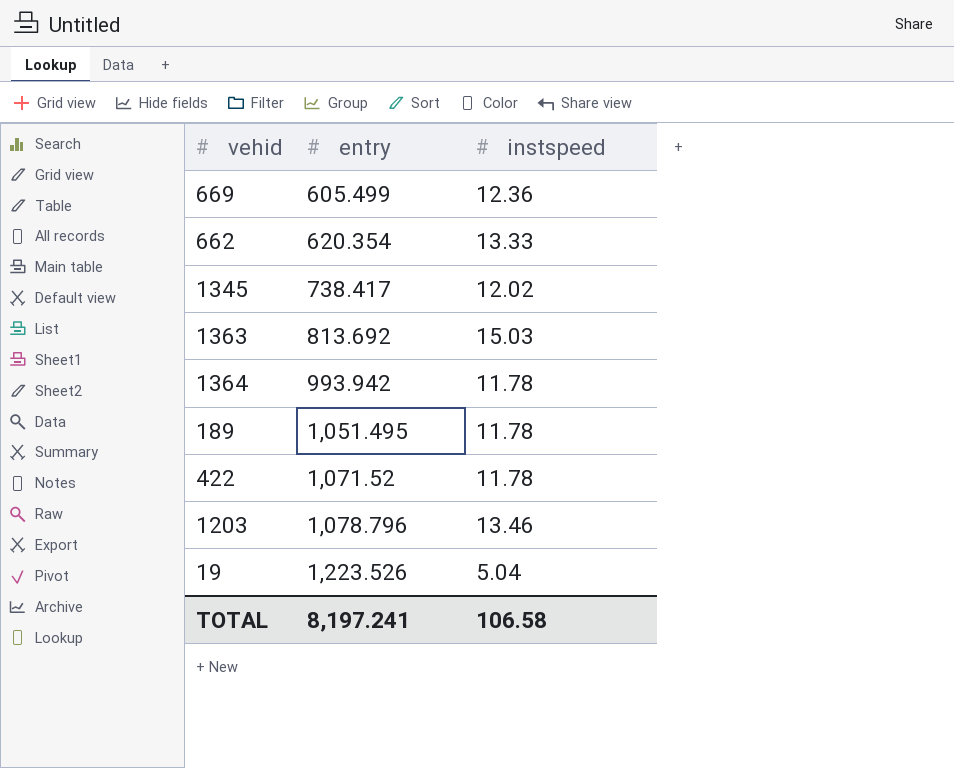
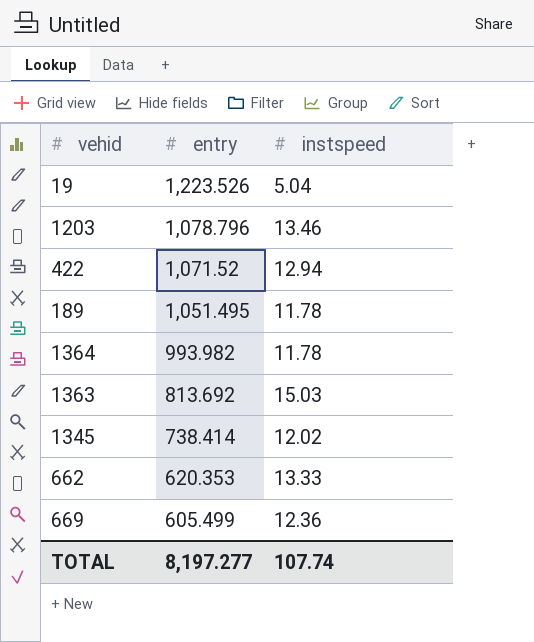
row order: entry ascending -> entry descending
422 | instspeed: 11.78 -> 12.94
1364 | entry: 993.942 -> 993.982
1345 | entry: 738.417 -> 738.414
662 | entry: 620.354 -> 620.353
TOTAL | entry: 8,197.241 -> 8,197.277
TOTAL | instspeed: 106.58 -> 107.74

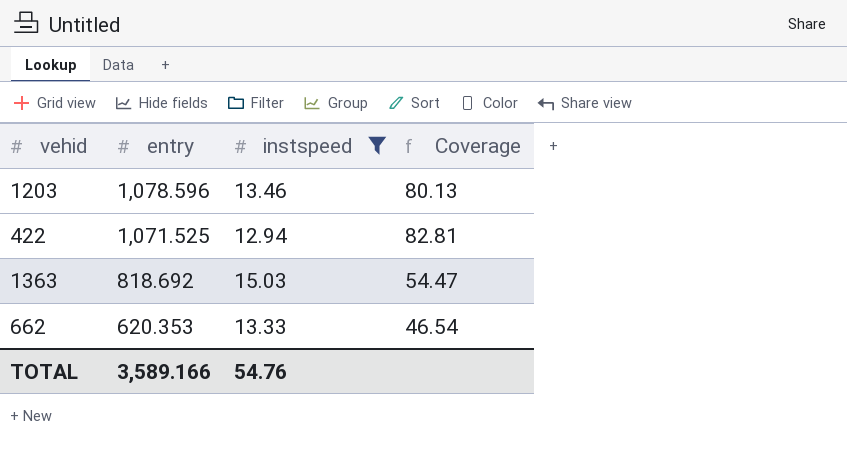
filter: none -> instspeed >= 12.94
column Coverage | formula: none -> [entry] / [instspeed]
1203 | entry: 1,078.796 -> 1,078.596
422 | entry: 1,071.52 -> 1,071.525
1363 | entry: 813.692 -> 818.692
TOTAL | entry: 8,197.277 -> 3,589.166
TOTAL | instspeed: 107.74 -> 54.76

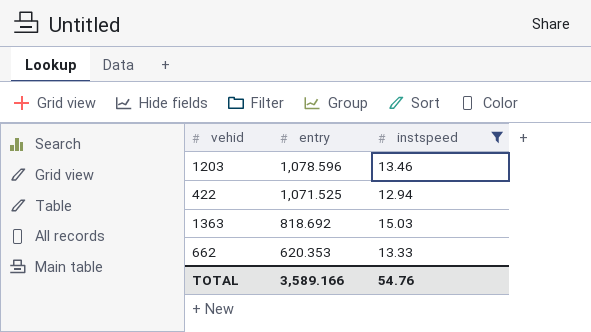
column Coverage | formula: [entry] / [instspeed] -> none

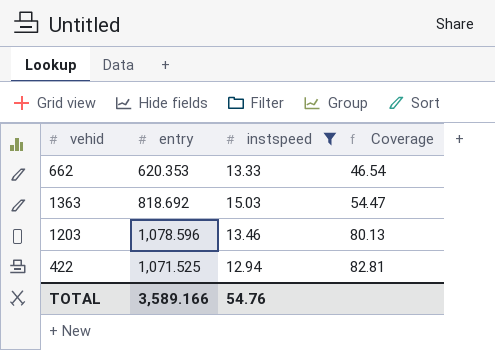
row order: entry descending -> Coverage ascending
column Coverage | formula: none -> [entry] / [instspeed]

